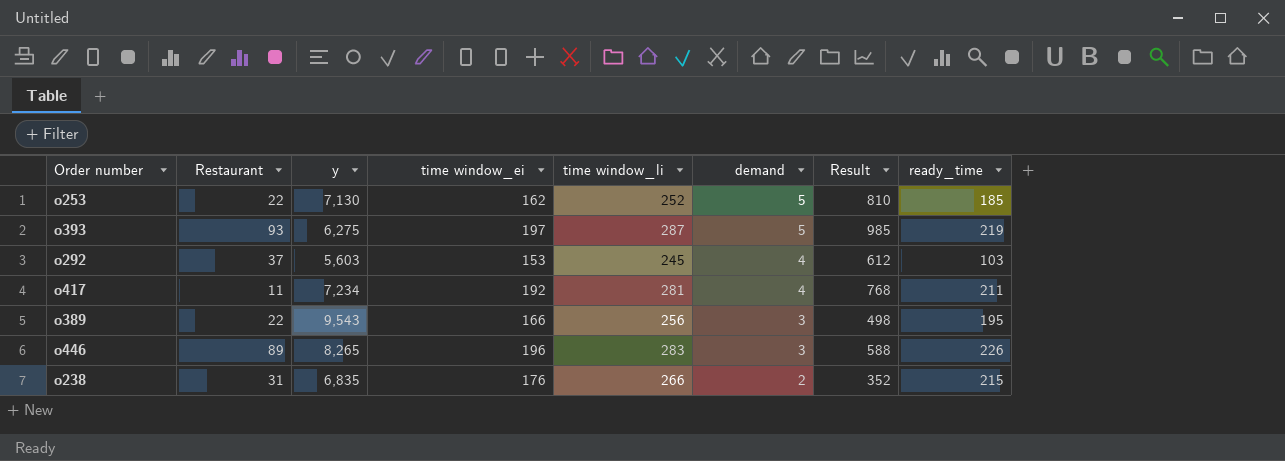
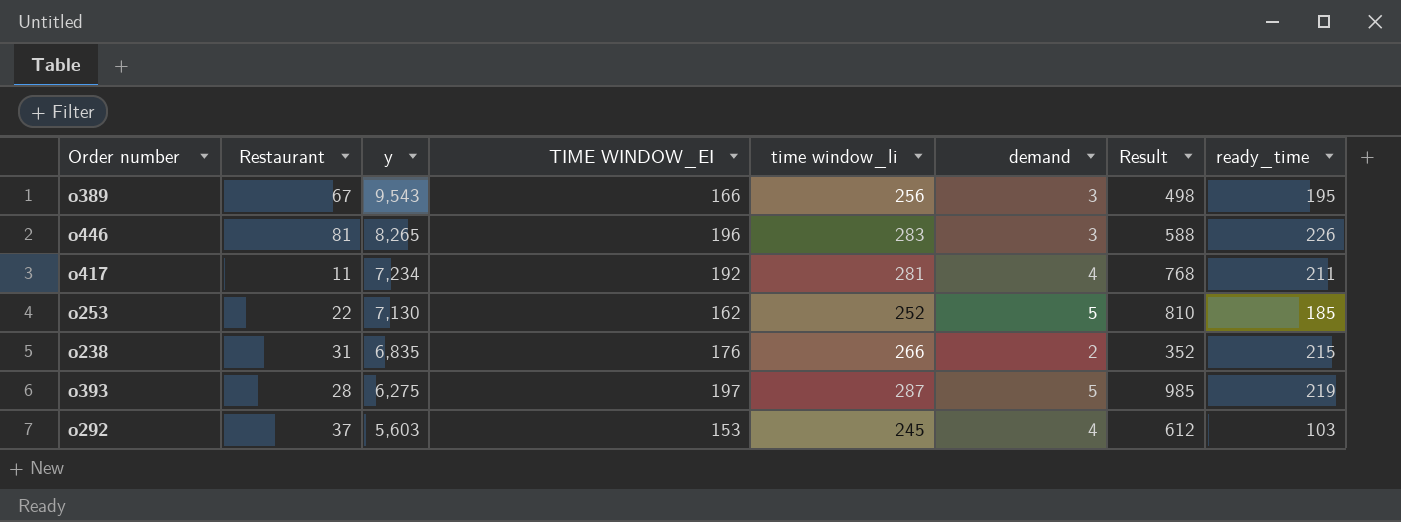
row order: demand descending -> y descending
column name: time window_ei -> TIME WINDOW_EI
o389 | Restaurant: 22 -> 67
o446 | Restaurant: 89 -> 81
o393 | Restaurant: 93 -> 28

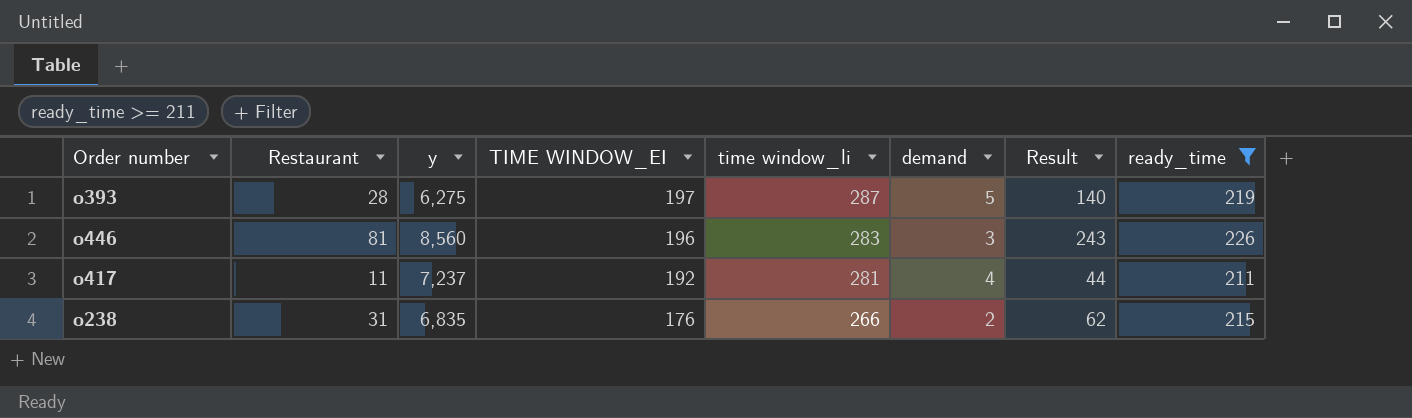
filter: none -> ready_time >= 211
row order: y descending -> TIME WINDOW_EI descending
column Result | formula: [TIME WINDOW_EI] * [demand] -> [Restaurant] * [demand]
o446 | y: 8,265 -> 8,560
o417 | y: 7,234 -> 7,237

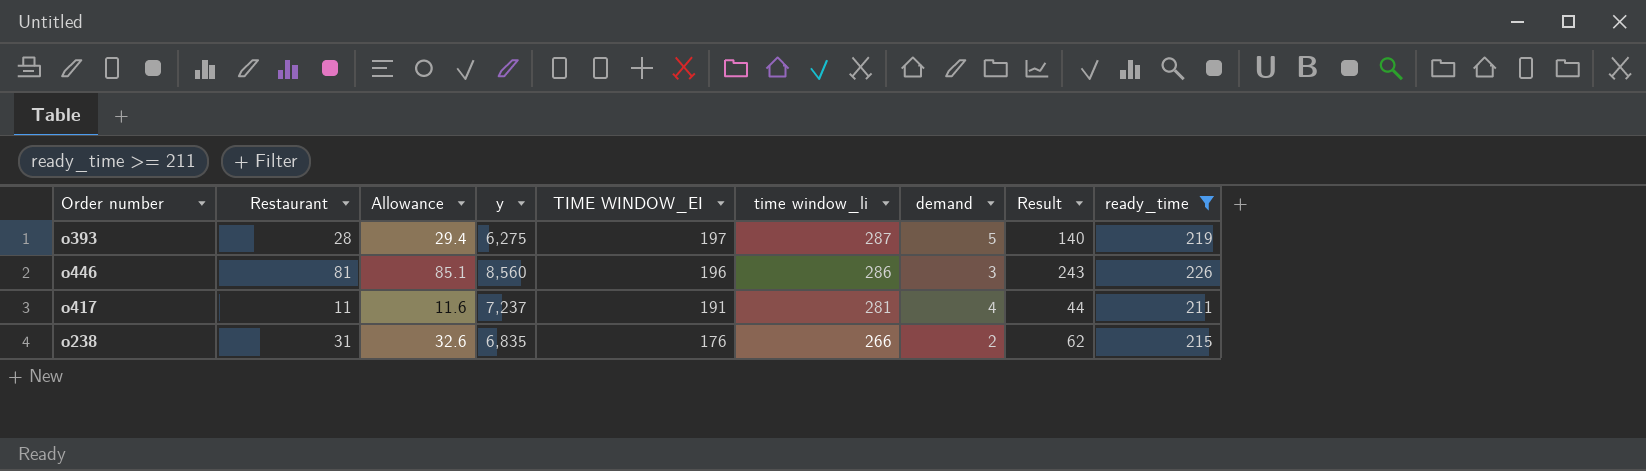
column Allowance | formula: none -> [Restaurant] * 1.05
o446 | time window_li: 283 -> 286
o417 | TIME WINDOW_EI: 192 -> 191

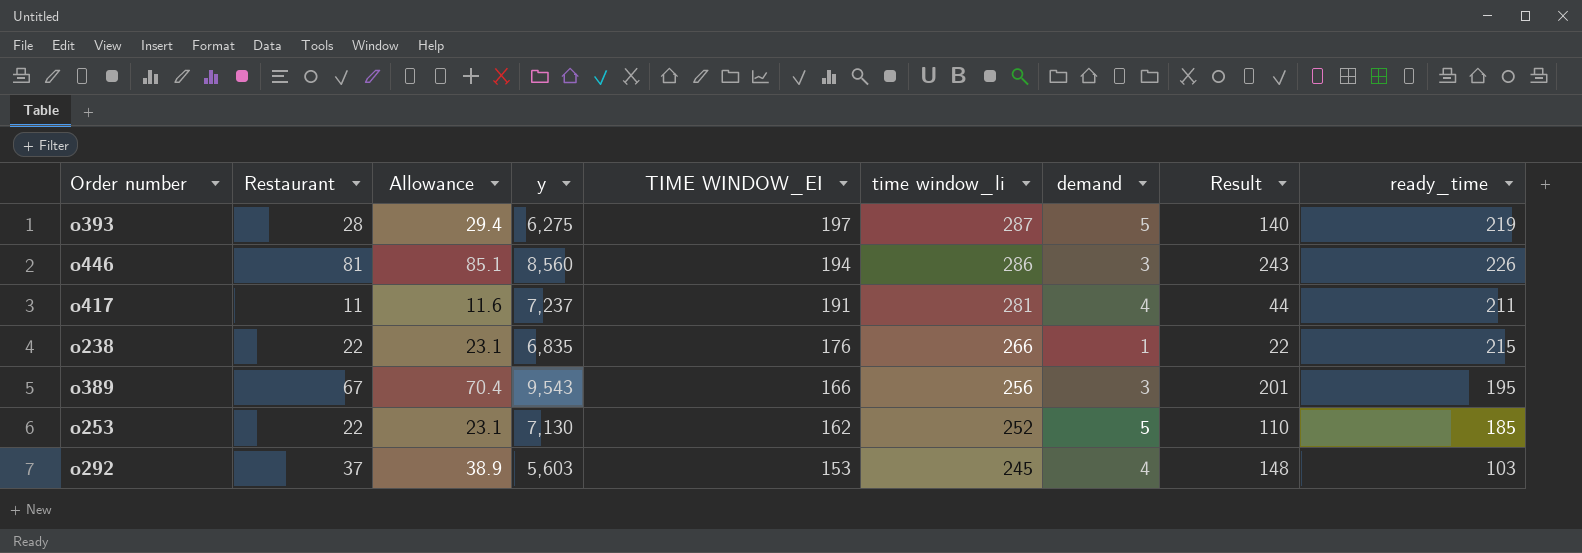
filter: ready_time >= 211 -> none
o446 | TIME WINDOW_EI: 196 -> 194
o238 | Restaurant: 31 -> 22
o238 | Allowance: 32.6 -> 23.1
o238 | demand: 2 -> 1
o238 | Result: 62 -> 22

